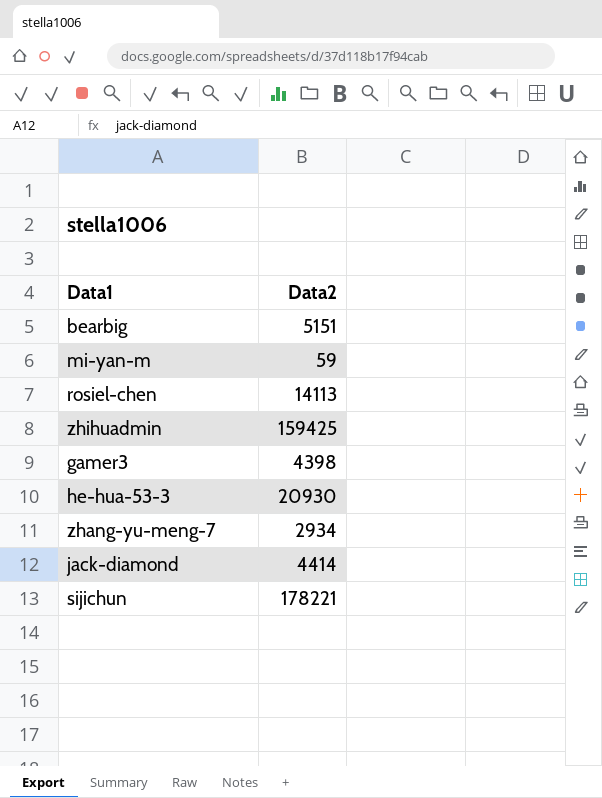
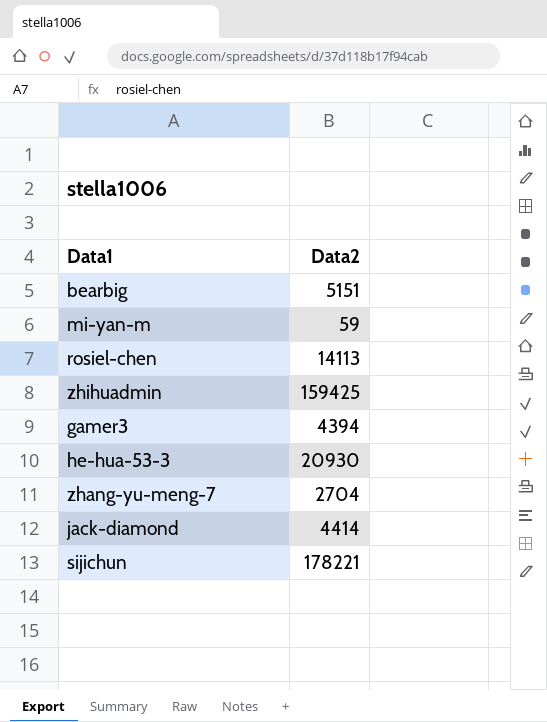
gamer3 | Data2: 4398 -> 4394
zhang-yu-meng-7 | Data2: 2934 -> 2704

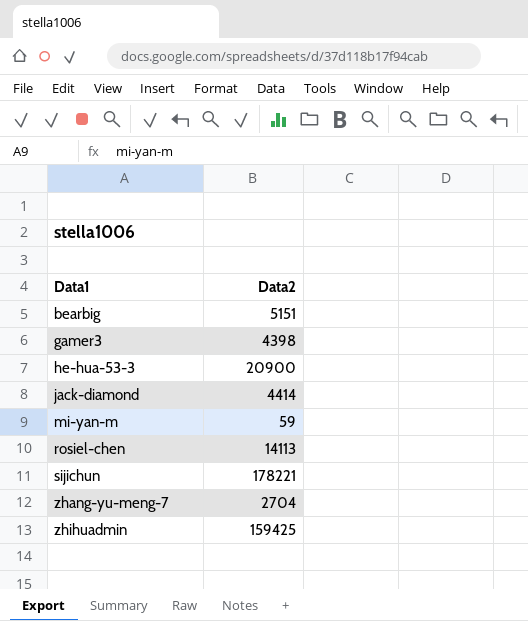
row order: none -> Data1 ascending
gamer3 | Data2: 4394 -> 4398
he-hua-53-3 | Data2: 20930 -> 20900

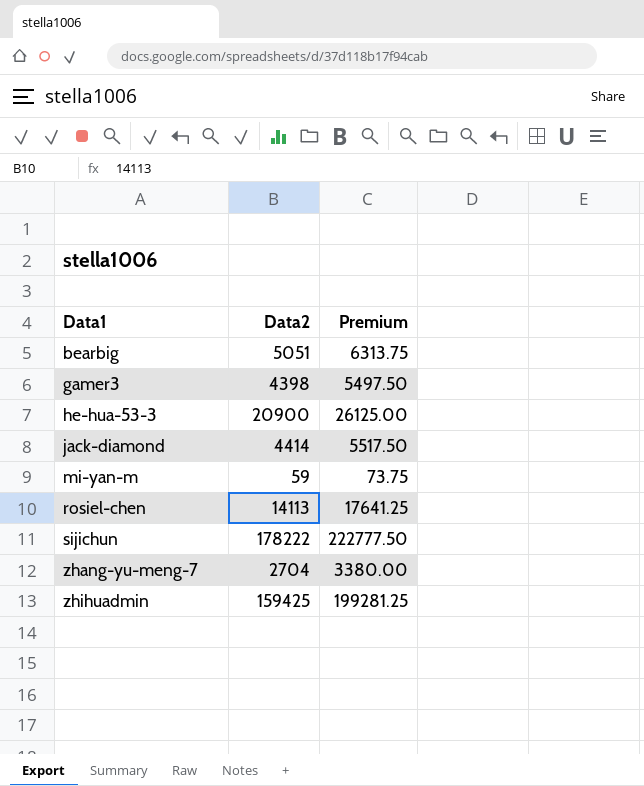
column Premium | formula: none -> [Data2] * 1.25
bearbig | Data2: 5151 -> 5051
sijichun | Data2: 178221 -> 178222

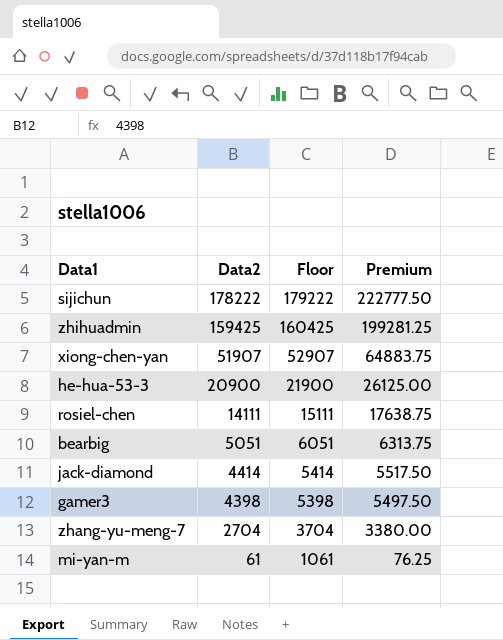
row order: Data1 ascending -> Data2 descending
column Floor | formula: none -> [Data2] + 1000
row xiong-chen-yan: none -> 51907 | 52907 | 64883.75
rosiel-chen | Data2: 14113 -> 14111
rosiel-chen | Premium: 17641.25 -> 17638.75
mi-yan-m | Data2: 59 -> 61
mi-yan-m | Premium: 73.75 -> 76.25

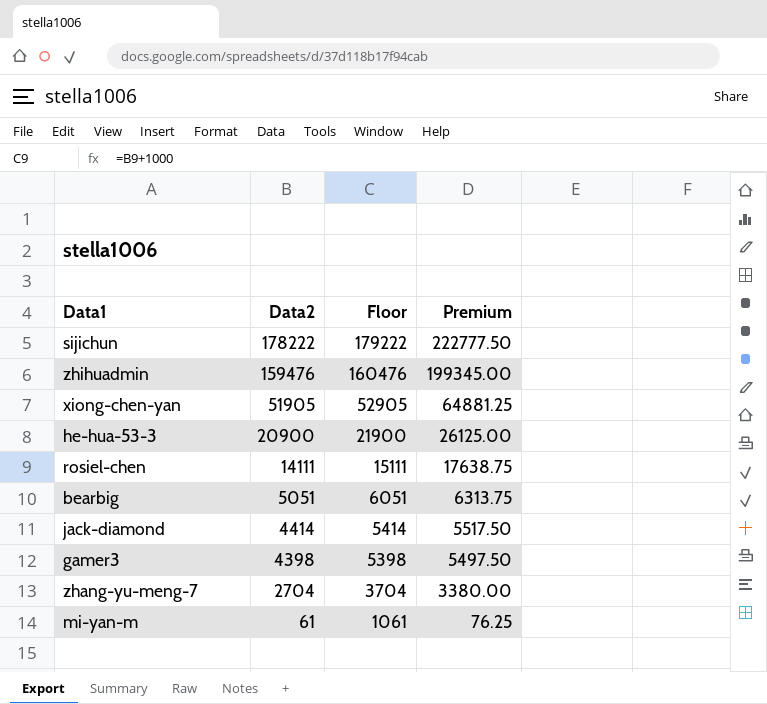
zhihuadmin | Data2: 159425 -> 159476
zhihuadmin | Floor: 160425 -> 160476
zhihuadmin | Premium: 199281.25 -> 199345.00
xiong-chen-yan | Data2: 51907 -> 51905
xiong-chen-yan | Floor: 52907 -> 52905
xiong-chen-yan | Premium: 64883.75 -> 64881.25

